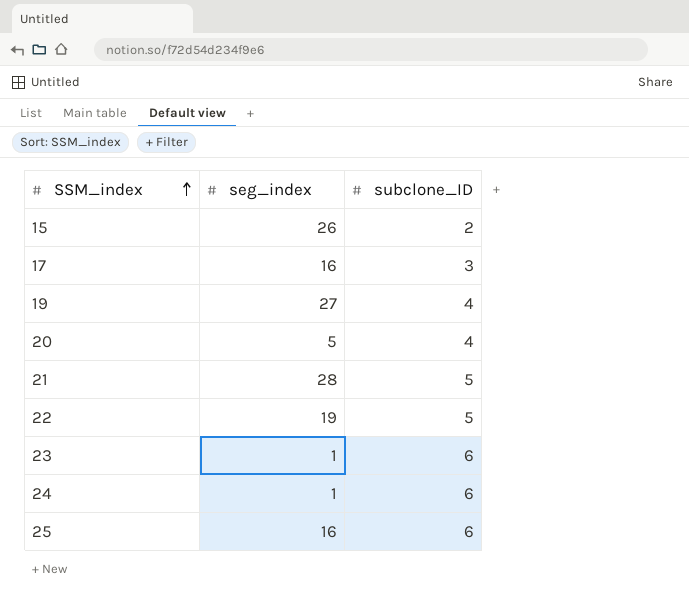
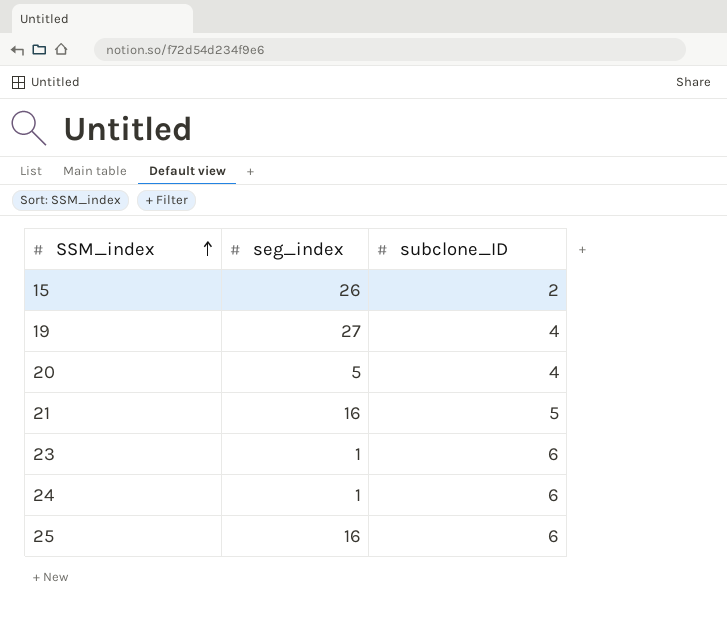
row 17: 16 | 3 -> none
row 22: 19 | 5 -> none
21 | seg_index: 28 -> 16

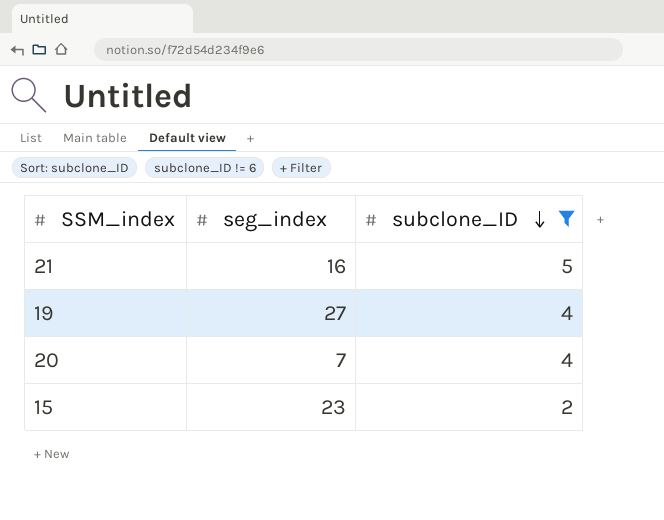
filter: none -> subclone_ID != 6
row order: SSM_index ascending -> subclone_ID descending
20 | seg_index: 5 -> 7
15 | seg_index: 26 -> 23

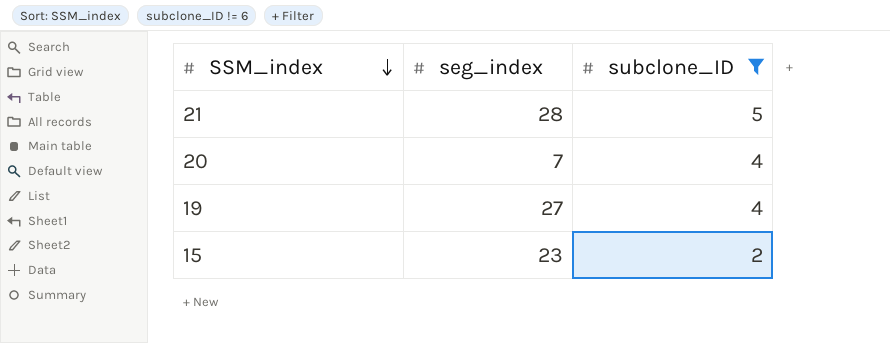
row order: subclone_ID descending -> SSM_index descending
21 | seg_index: 16 -> 28

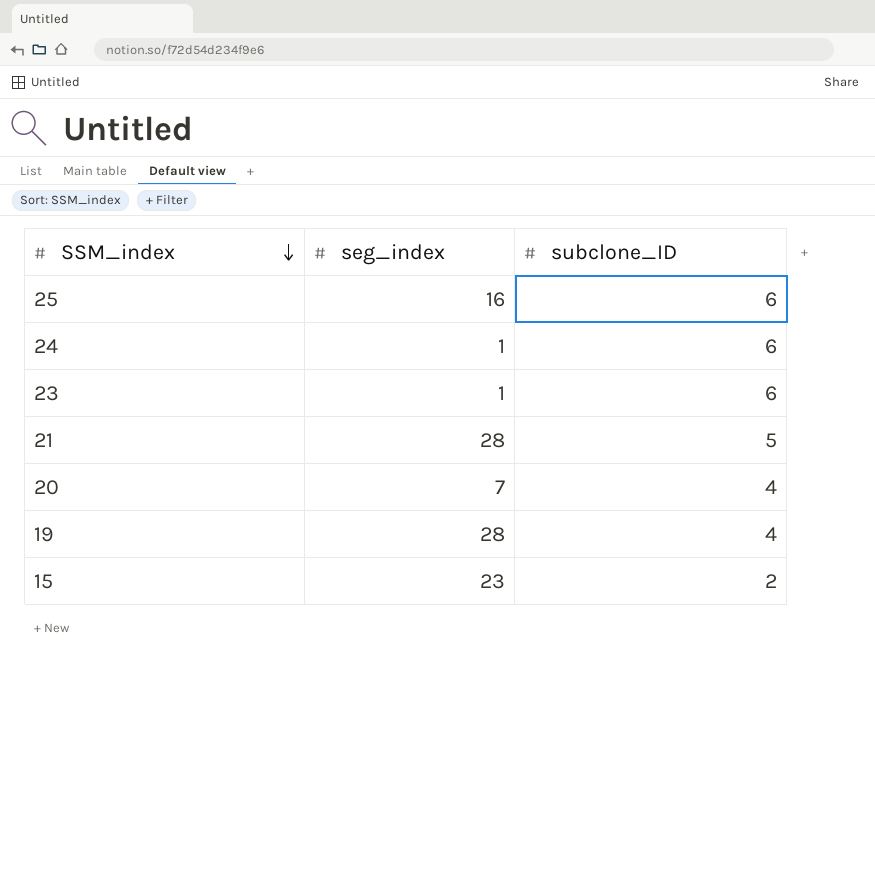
filter: subclone_ID != 6 -> none
19 | seg_index: 27 -> 28

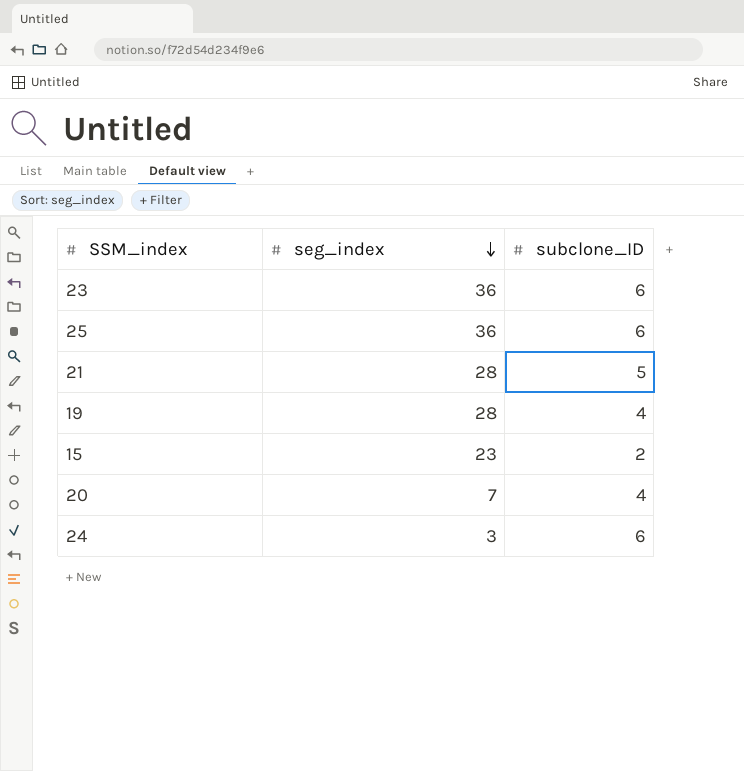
row order: SSM_index descending -> seg_index descending
23 | seg_index: 1 -> 36
25 | seg_index: 16 -> 36
24 | seg_index: 1 -> 3

